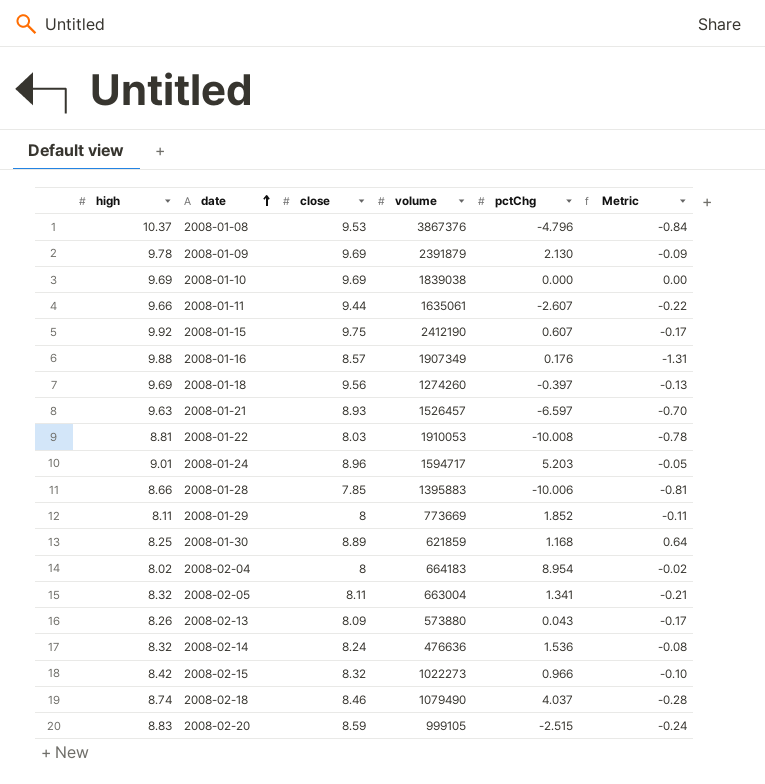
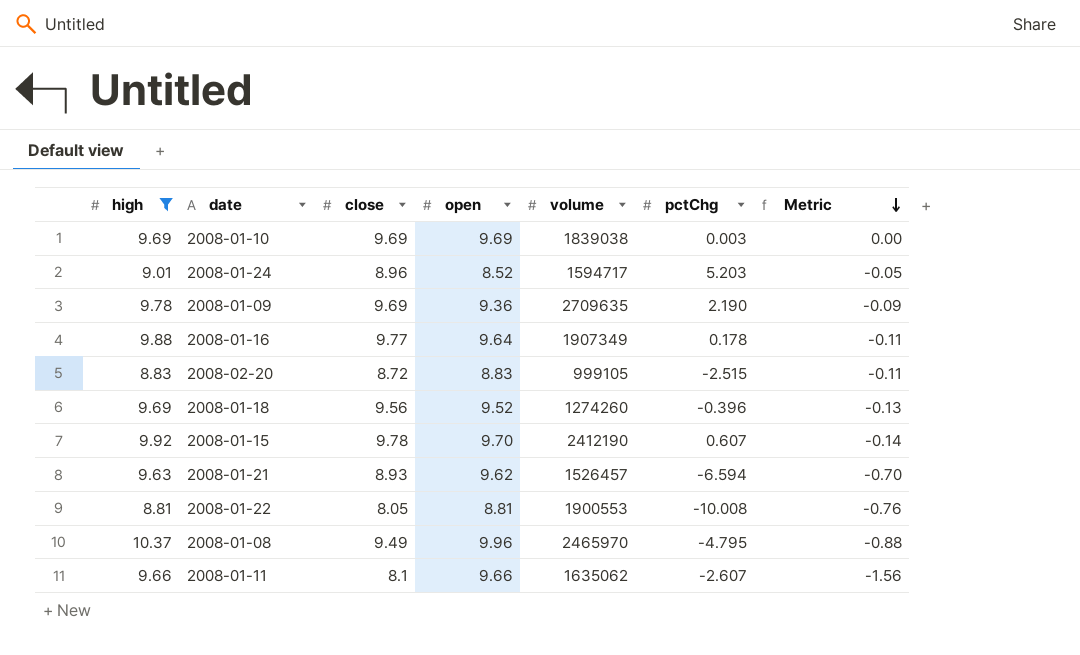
filter: none -> high >= 8.81
row order: date ascending -> Metric descending
column open | position: none -> 4
2008-01-10 | pctChg: 0.000 -> 0.003
2008-01-09 | volume: 2391879 -> 2709635
2008-01-09 | pctChg: 2.130 -> 2.190
2008-01-16 | close: 8.57 -> 9.77
2008-01-16 | pctChg: 0.176 -> 0.178
2008-01-16 | Metric: -1.31 -> -0.11
2008-02-20 | close: 8.59 -> 8.72
2008-02-20 | Metric: -0.24 -> -0.11
2008-01-18 | pctChg: -0.397 -> -0.396
2008-01-15 | close: 9.75 -> 9.78
2008-01-15 | Metric: -0.17 -> -0.14
2008-01-21 | pctChg: -6.597 -> -6.594
2008-01-22 | close: 8.03 -> 8.05
2008-01-22 | volume: 1910053 -> 1900553
2008-01-22 | Metric: -0.78 -> -0.76
2008-01-08 | close: 9.53 -> 9.49
2008-01-08 | volume: 3867376 -> 2465970
2008-01-08 | pctChg: -4.796 -> -4.795
2008-01-08 | Metric: -0.84 -> -0.88
2008-01-11 | close: 9.44 -> 8.1
2008-01-11 | volume: 1635061 -> 1635062
2008-01-11 | Metric: -0.22 -> -1.56

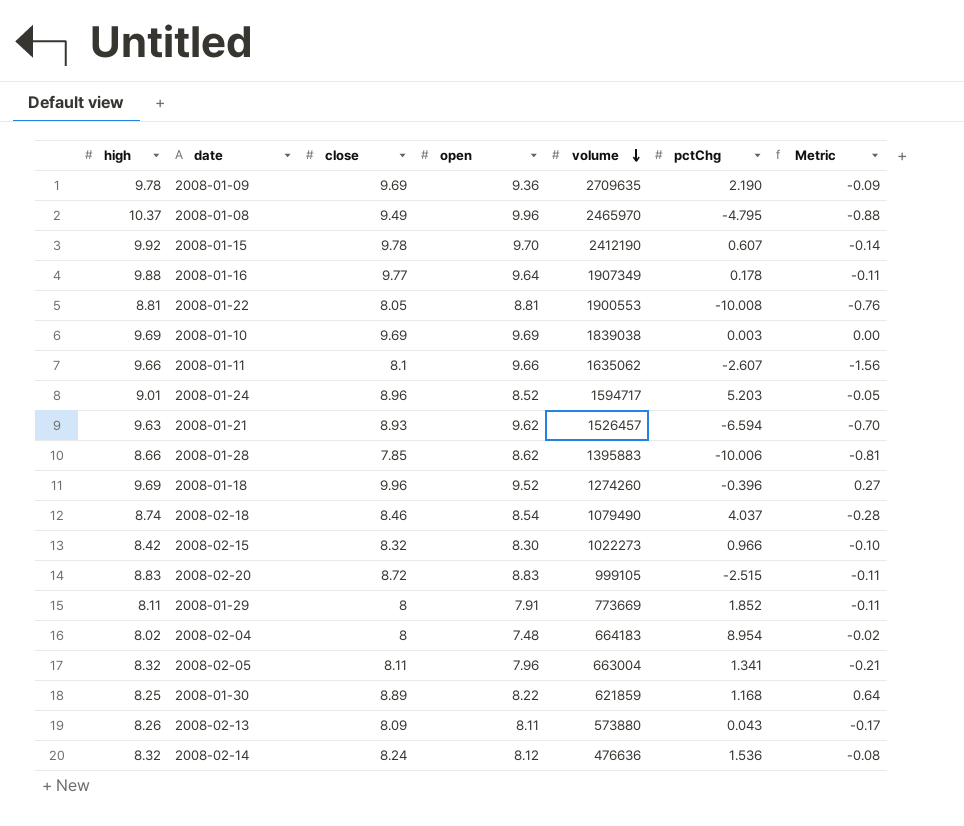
filter: high >= 8.81 -> none
row order: Metric descending -> volume descending
2008-01-18 | close: 9.56 -> 9.96
2008-01-18 | Metric: -0.13 -> 0.27

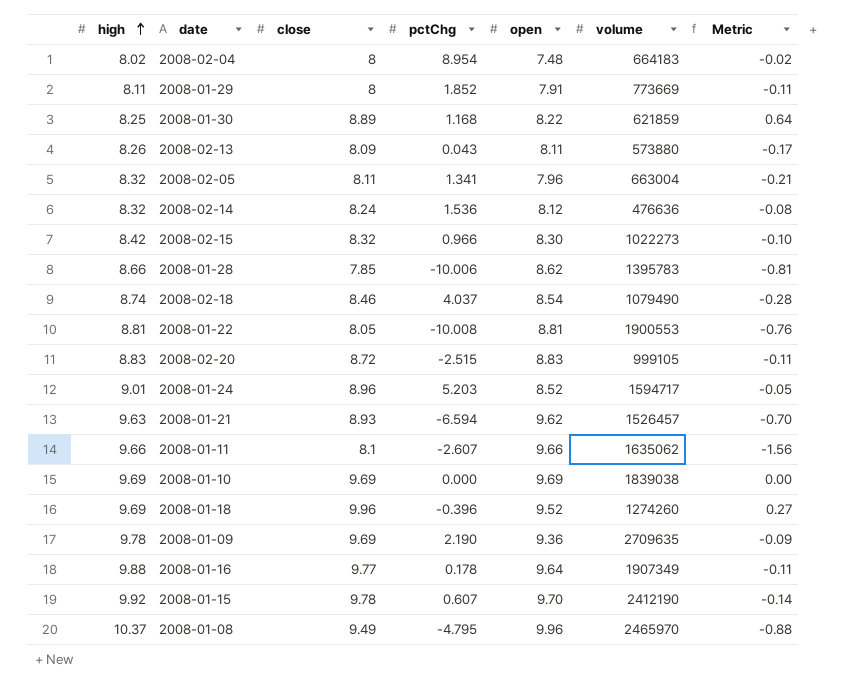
row order: volume descending -> high ascending
column pctChg | position: 6 -> 4
2008-01-28 | volume: 1395883 -> 1395783
2008-01-10 | pctChg: 0.003 -> 0.000

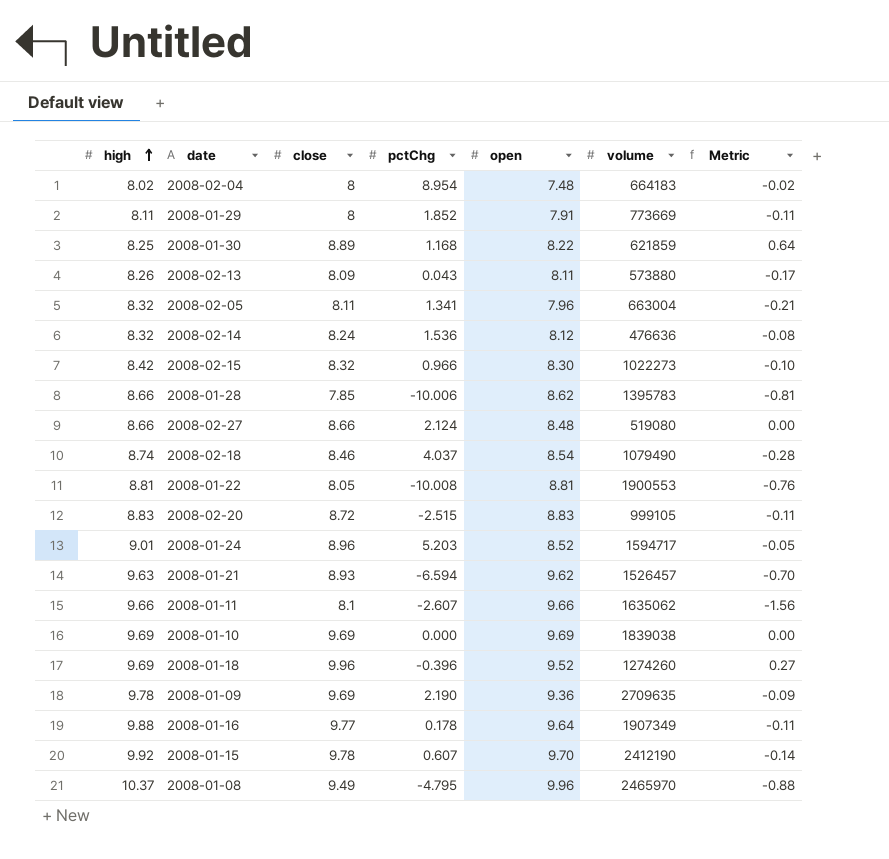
row 2008-02-27: none -> 8.66 | 8.66 | 2.124 | 8.48 | 519080 | 0.00

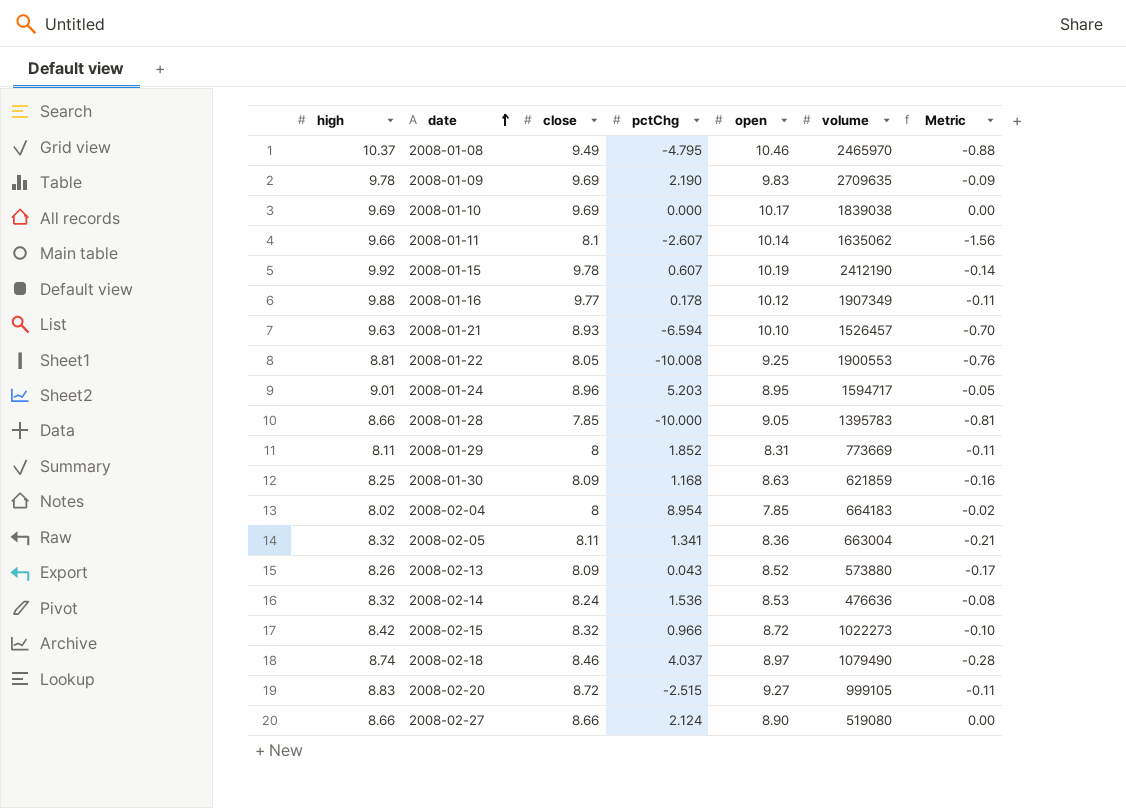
row order: high ascending -> date ascending
row 2008-01-18: 9.69 | 9.96 | -0.396 | 9.52 | 1274260 | 0.27 -> none
2008-01-08 | open: 9.96 -> 10.46
2008-01-09 | open: 9.36 -> 9.83
2008-01-10 | open: 9.69 -> 10.17
2008-01-11 | open: 9.66 -> 10.14
2008-01-15 | open: 9.70 -> 10.19
2008-01-16 | open: 9.64 -> 10.12
2008-01-21 | open: 9.62 -> 10.10
2008-01-22 | open: 8.81 -> 9.25
2008-01-24 | open: 8.52 -> 8.95
2008-01-28 | pctChg: -10.006 -> -10.000
2008-01-28 | open: 8.62 -> 9.05
2008-01-29 | open: 7.91 -> 8.31
2008-01-30 | close: 8.89 -> 8.09
2008-01-30 | open: 8.22 -> 8.63
2008-01-30 | Metric: 0.64 -> -0.16
2008-02-04 | open: 7.48 -> 7.85
2008-02-05 | open: 7.96 -> 8.36
2008-02-13 | open: 8.11 -> 8.52
2008-02-14 | open: 8.12 -> 8.53
2008-02-15 | open: 8.30 -> 8.72
2008-02-18 | open: 8.54 -> 8.97
2008-02-20 | open: 8.83 -> 9.27
2008-02-27 | open: 8.48 -> 8.90

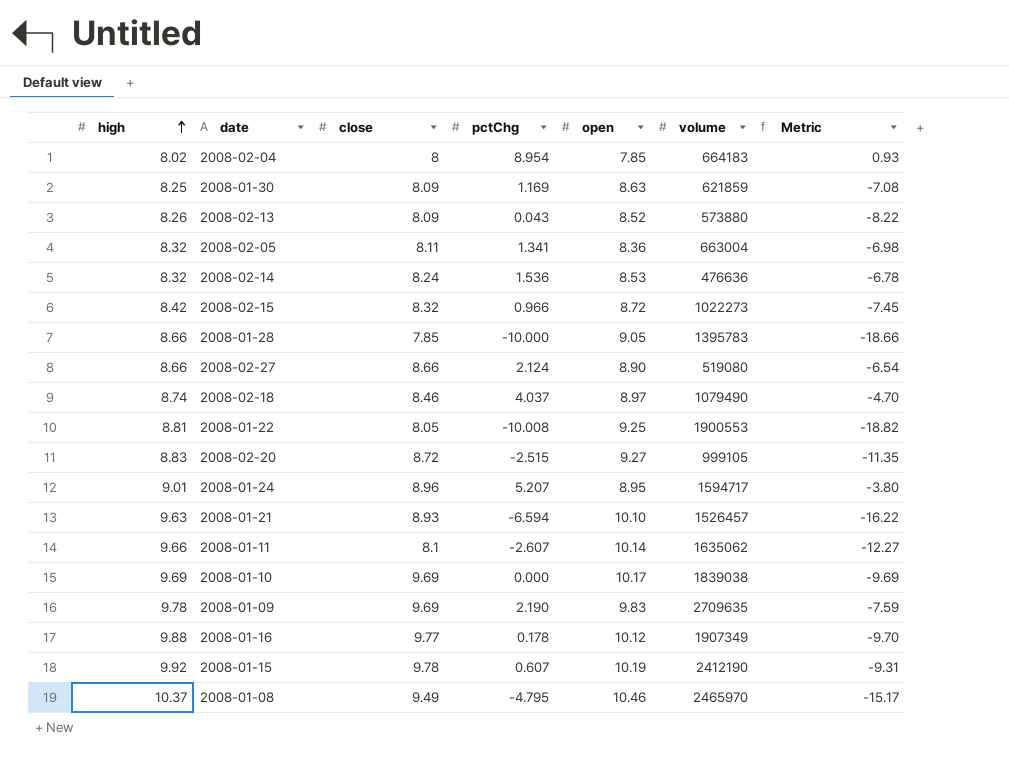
row order: date ascending -> high ascending
column Metric | formula: [close] - [high] -> [pctChg] - [high]
row 2008-01-29: 8.11 | 8 | 1.852 | 8.31 | 773669 | -0.11 -> none
2008-01-30 | pctChg: 1.168 -> 1.169
2008-01-24 | pctChg: 5.203 -> 5.207

